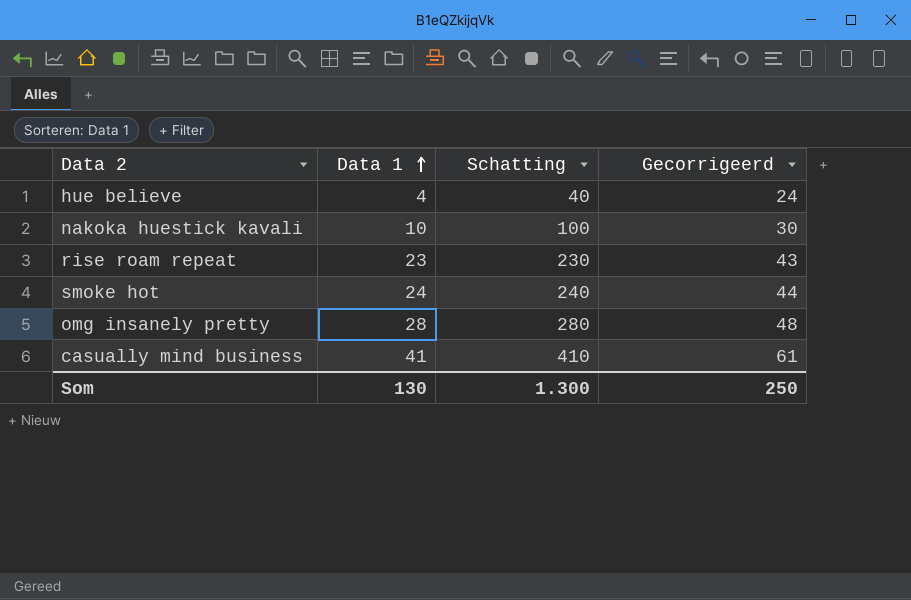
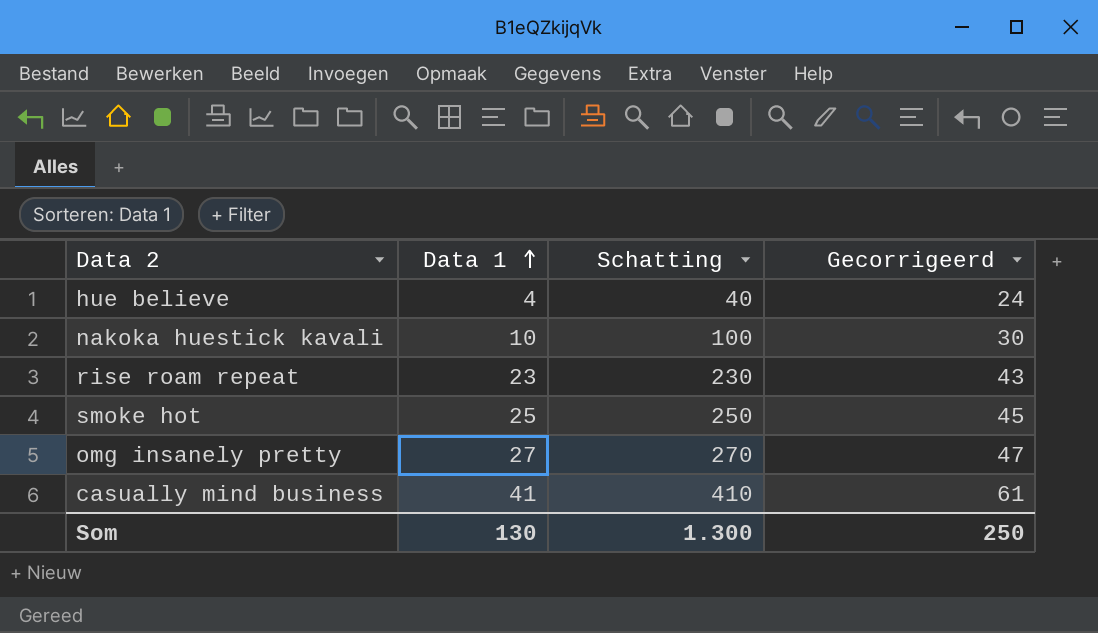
smoke hot | Data 1: 24 -> 25
smoke hot | Schatting: 240 -> 250
smoke hot | Gecorrigeerd: 44 -> 45
omg insanely pretty | Data 1: 28 -> 27
omg insanely pretty | Schatting: 280 -> 270
omg insanely pretty | Gecorrigeerd: 48 -> 47

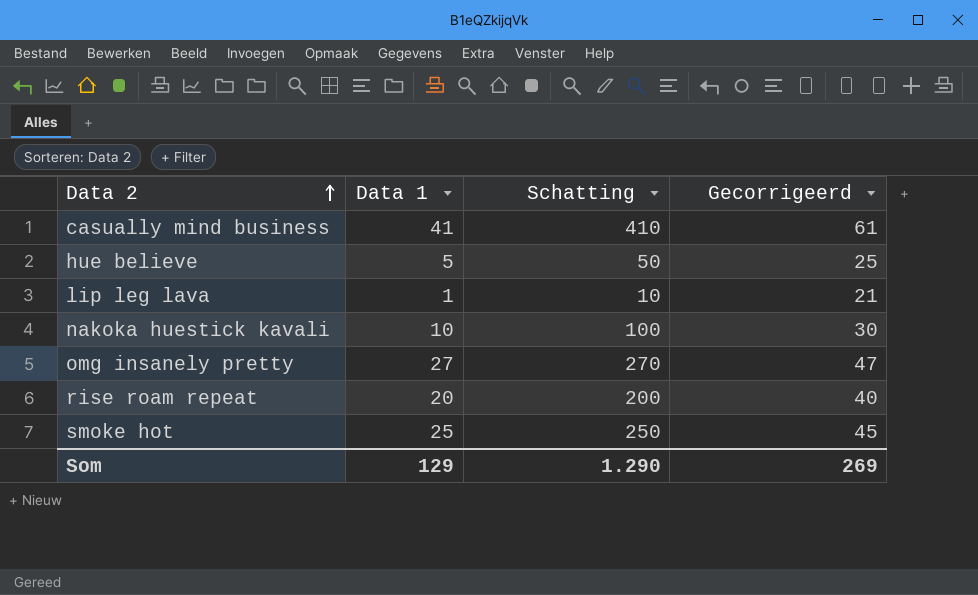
row order: Data 1 ascending -> Data 2 ascending
hue believe | Data 1: 4 -> 5
hue believe | Schatting: 40 -> 50
hue believe | Gecorrigeerd: 24 -> 25
row lip leg lava: none -> 1 | 10 | 21
rise roam repeat | Data 1: 23 -> 20
rise roam repeat | Schatting: 230 -> 200
rise roam repeat | Gecorrigeerd: 43 -> 40
Som | Data 1: 130 -> 129
Som | Schatting: 1.300 -> 1.290
Som | Gecorrigeerd: 250 -> 269

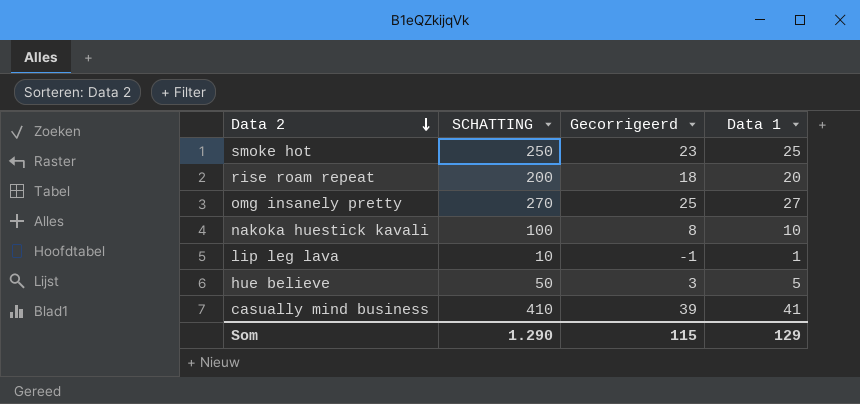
row order: Data 2 ascending -> Data 2 descending
column name: Schatting -> SCHATTING
column Gecorrigeerd | formula: [Data 1] + 20 -> [Data 1] - 2
column Data 1 | position: 2 -> 4
Som | Gecorrigeerd: 269 -> 115

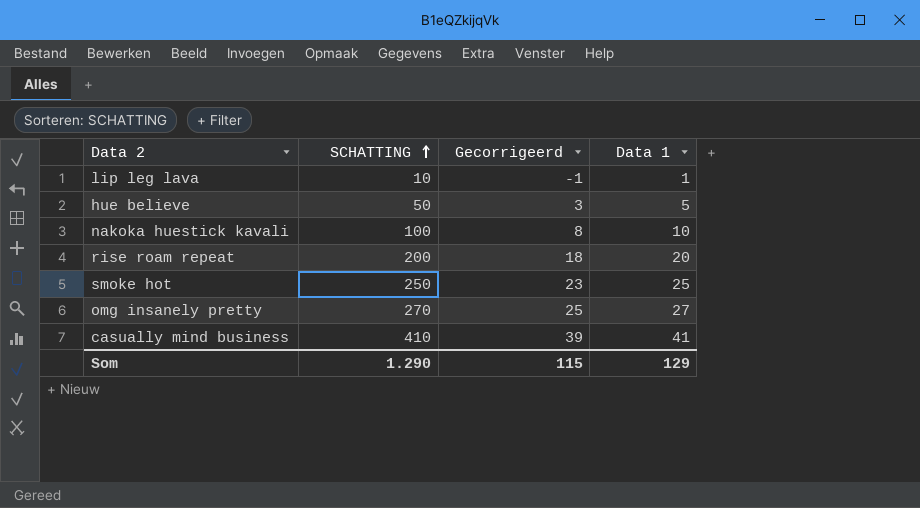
row order: Data 2 descending -> SCHATTING ascending

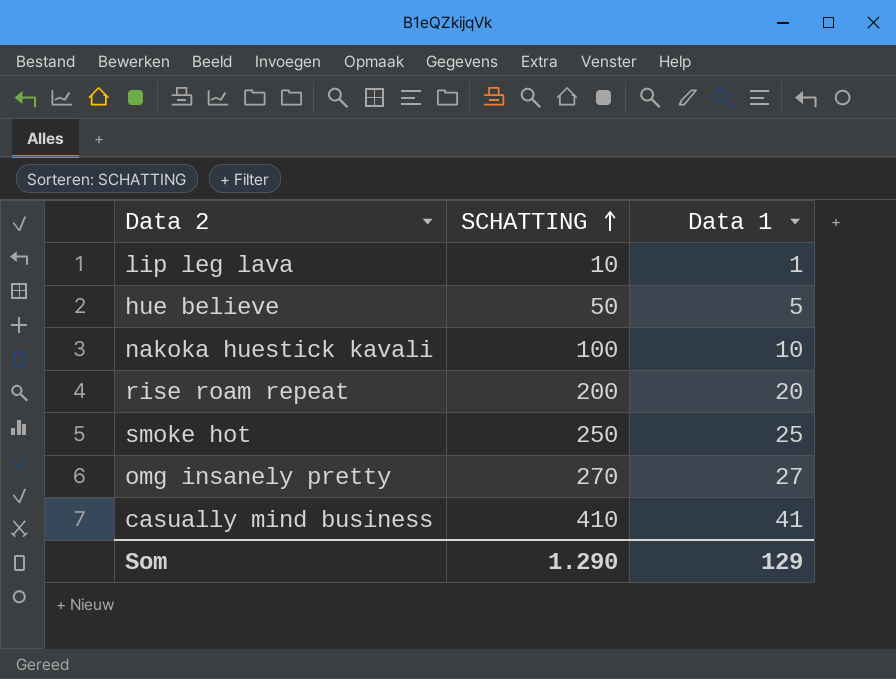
column Gecorrigeerd | formula: [Data 1] - 2 -> none

